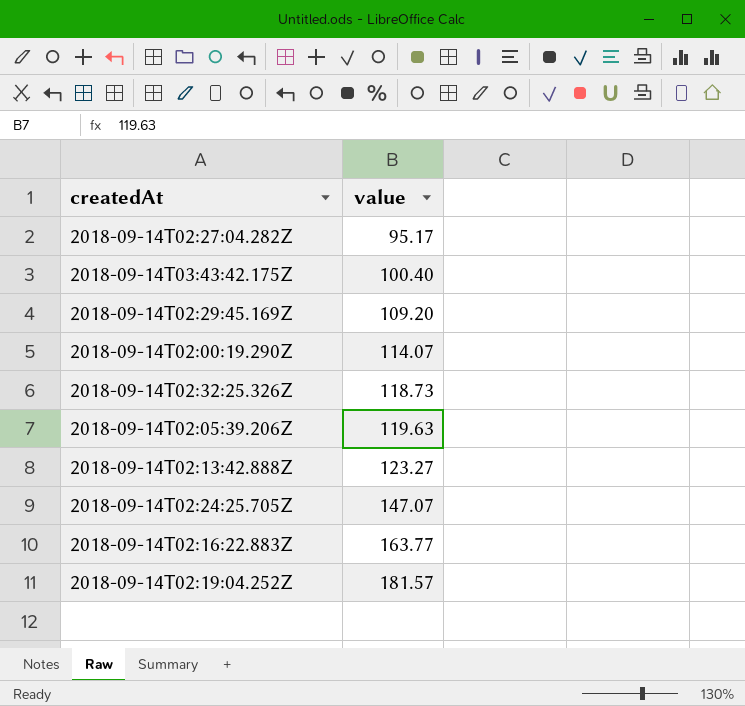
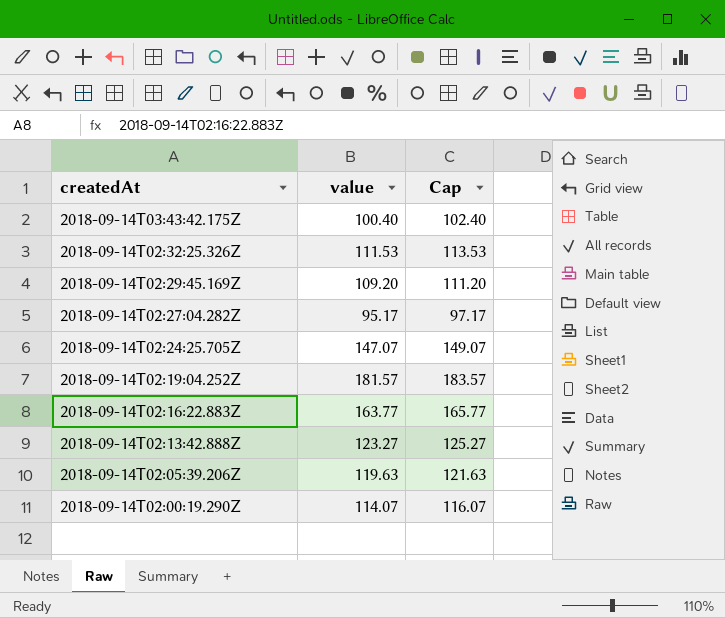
row order: value ascending -> createdAt descending
column Cap | formula: none -> [value] + 2
2018-09-14T02:32:25.326Z | value: 118.73 -> 111.53

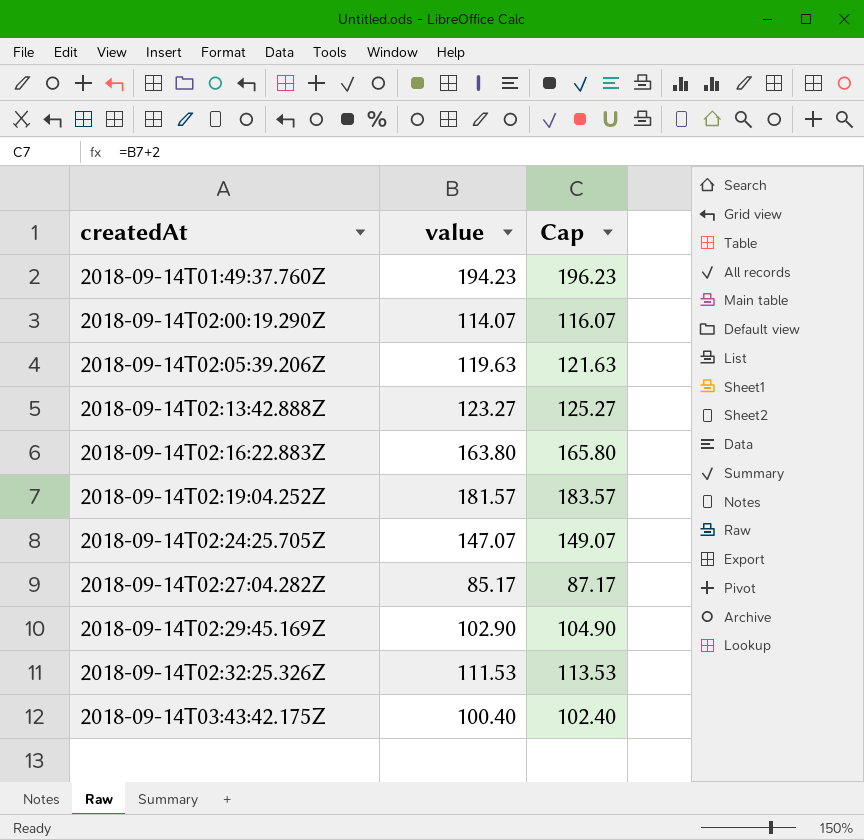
row order: createdAt descending -> createdAt ascending
row 2018-09-14T01:49:37.760Z: none -> 194.23 | 196.23
2018-09-14T02:16:22.883Z | value: 163.77 -> 163.80
2018-09-14T02:16:22.883Z | Cap: 165.77 -> 165.80
2018-09-14T02:27:04.282Z | value: 95.17 -> 85.17
2018-09-14T02:27:04.282Z | Cap: 97.17 -> 87.17
2018-09-14T02:29:45.169Z | value: 109.20 -> 102.90
2018-09-14T02:29:45.169Z | Cap: 111.20 -> 104.90

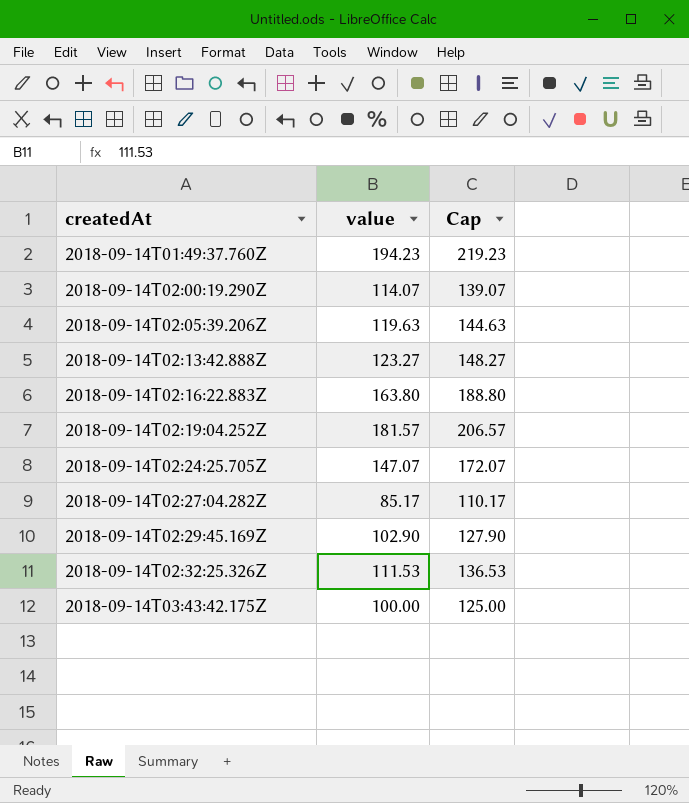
column Cap | formula: [value] + 2 -> [value] + 25
2018-09-14T03:43:42.175Z | value: 100.40 -> 100.00

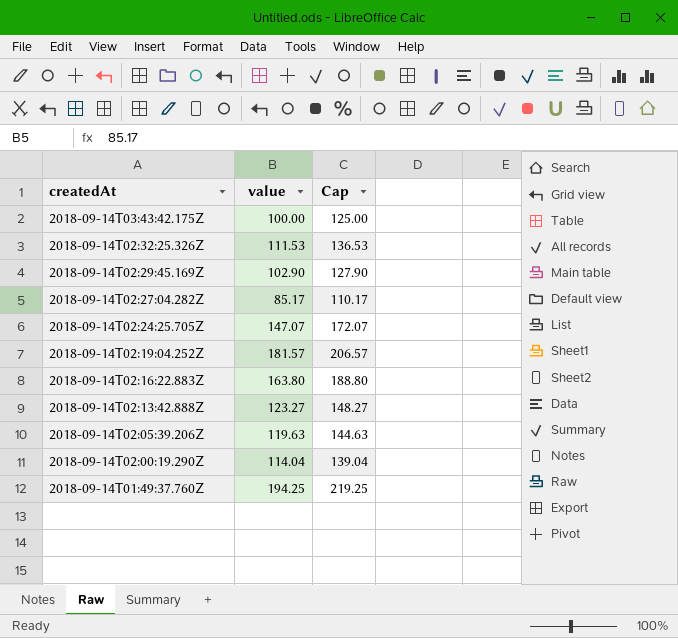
row order: createdAt ascending -> createdAt descending
2018-09-14T02:00:19.290Z | value: 114.07 -> 114.04
2018-09-14T02:00:19.290Z | Cap: 139.07 -> 139.04
2018-09-14T01:49:37.760Z | value: 194.23 -> 194.25
2018-09-14T01:49:37.760Z | Cap: 219.23 -> 219.25

